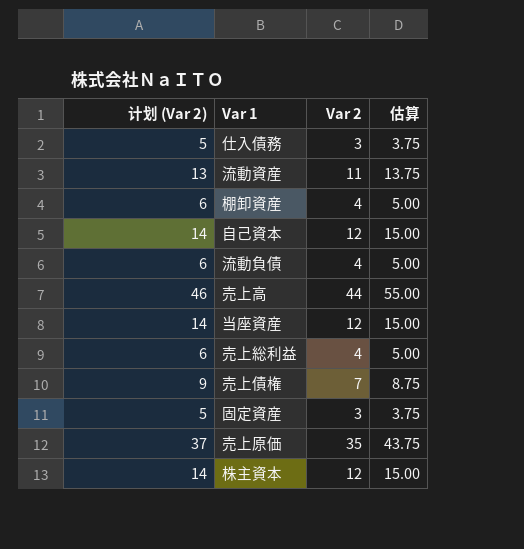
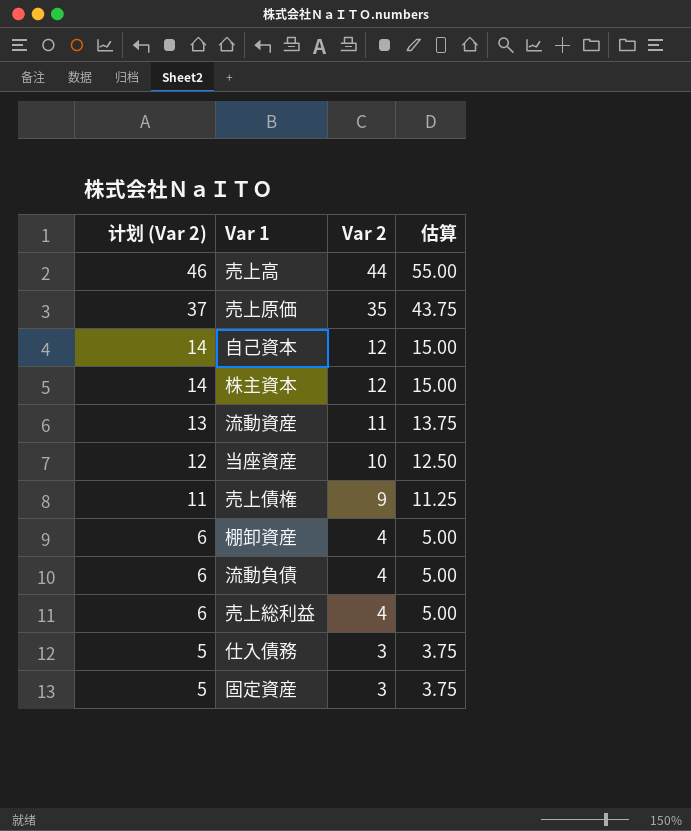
row order: none -> 计划 (Var 2) descending
当座資産 | 计划 (Var 2): 14 -> 12
当座資産 | Var 2: 12 -> 10
当座資産 | 估算: 15.00 -> 12.50
売上債権 | 计划 (Var 2): 9 -> 11
売上債権 | Var 2: 7 -> 9
売上債権 | 估算: 8.75 -> 11.25

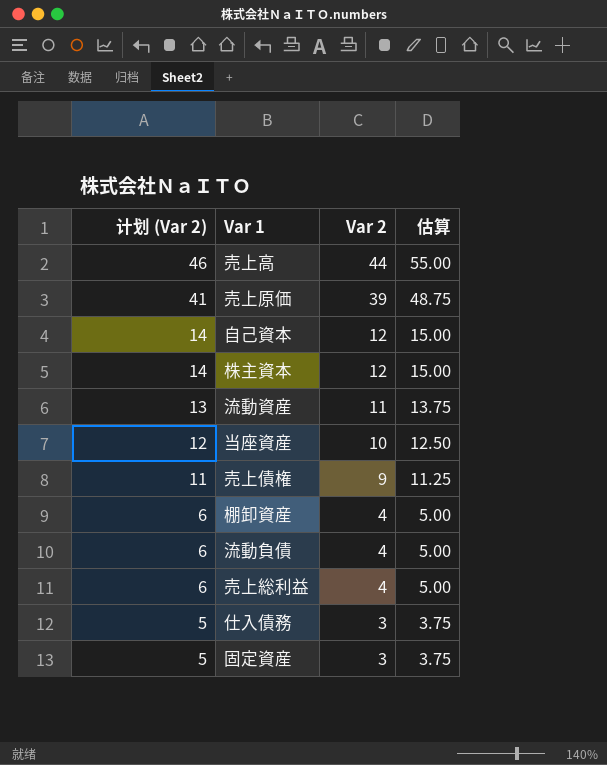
売上原価 | 计划 (Var 2): 37 -> 41
売上原価 | Var 2: 35 -> 39
売上原価 | 估算: 43.75 -> 48.75

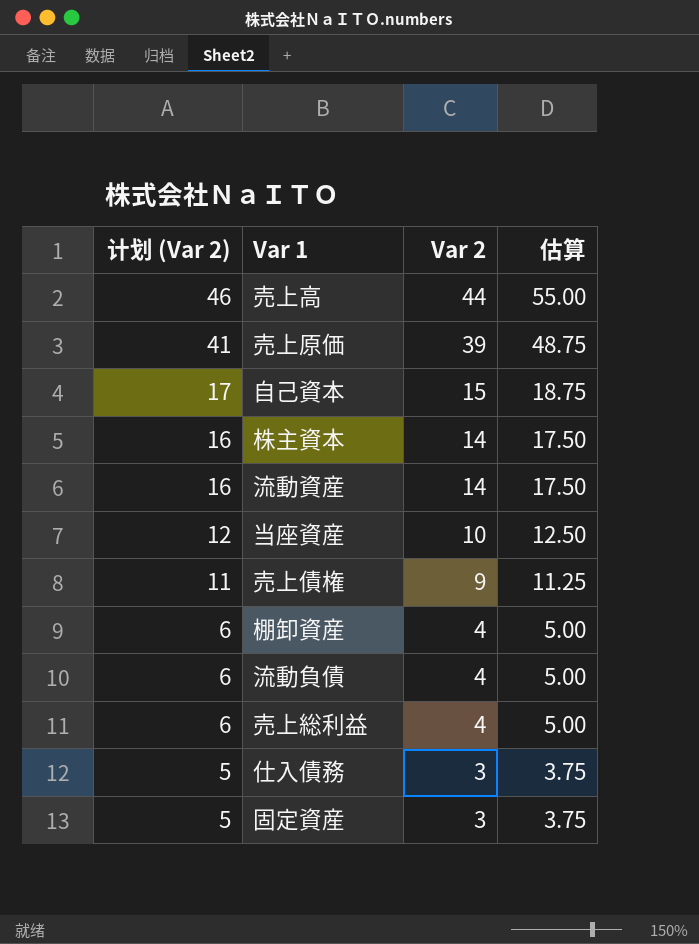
自己資本 | 计划 (Var 2): 14 -> 17
自己資本 | Var 2: 12 -> 15
自己資本 | 估算: 15.00 -> 18.75
株主資本 | 计划 (Var 2): 14 -> 16
株主資本 | Var 2: 12 -> 14
株主資本 | 估算: 15.00 -> 17.50
流動資産 | 计划 (Var 2): 13 -> 16
流動資産 | Var 2: 11 -> 14
流動資産 | 估算: 13.75 -> 17.50

